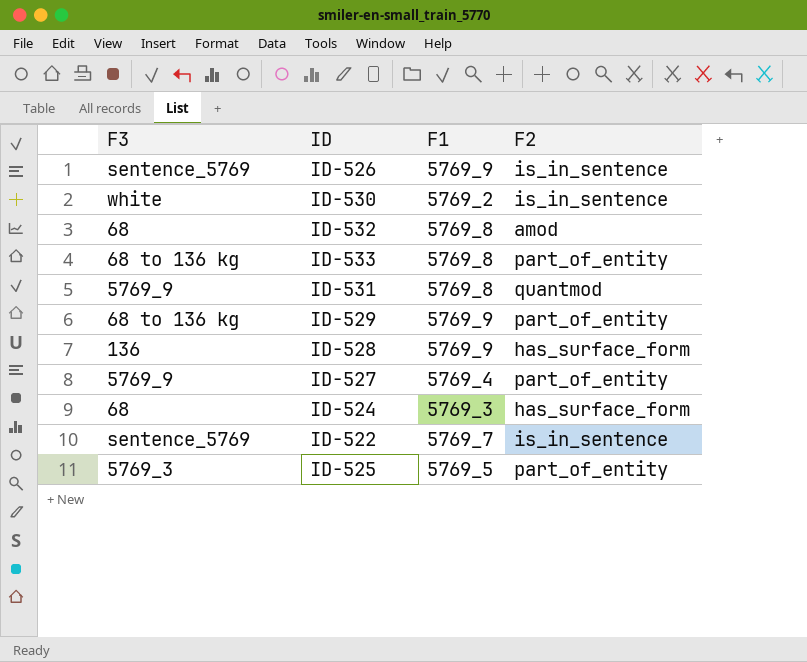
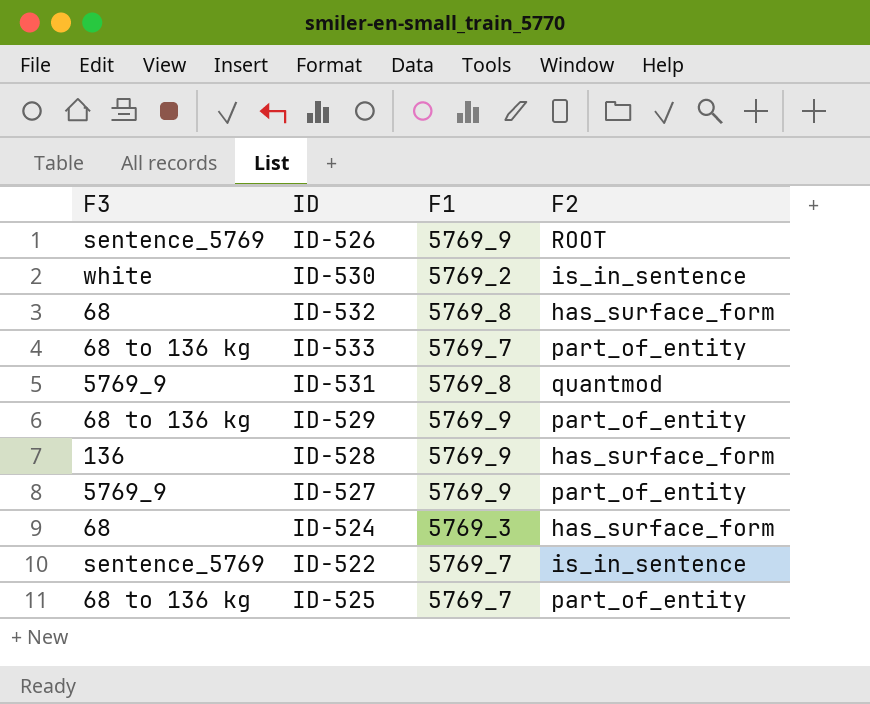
ID-526 | F2: is_in_sentence -> ROOT
ID-532 | F2: amod -> has_surface_form
ID-533 | F1: 5769_8 -> 5769_7
ID-527 | F1: 5769_4 -> 5769_9
ID-525 | F3: 5769_3 -> 68 to 136 kg
ID-525 | F1: 5769_5 -> 5769_7

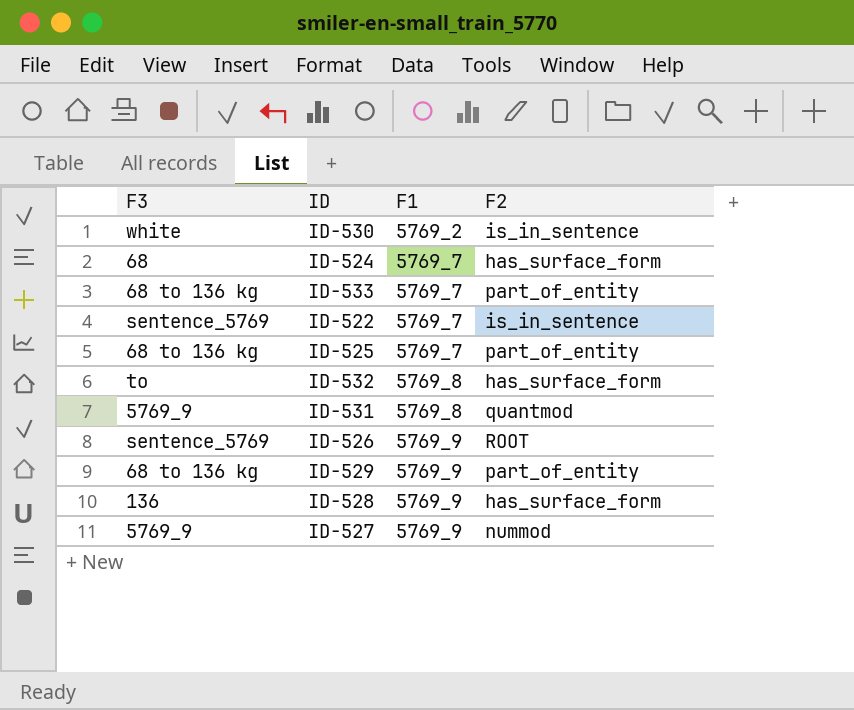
row order: none -> F1 ascending
ID-524 | F1: 5769_3 -> 5769_7
ID-532 | F3: 68 -> to
ID-527 | F2: part_of_entity -> nummod

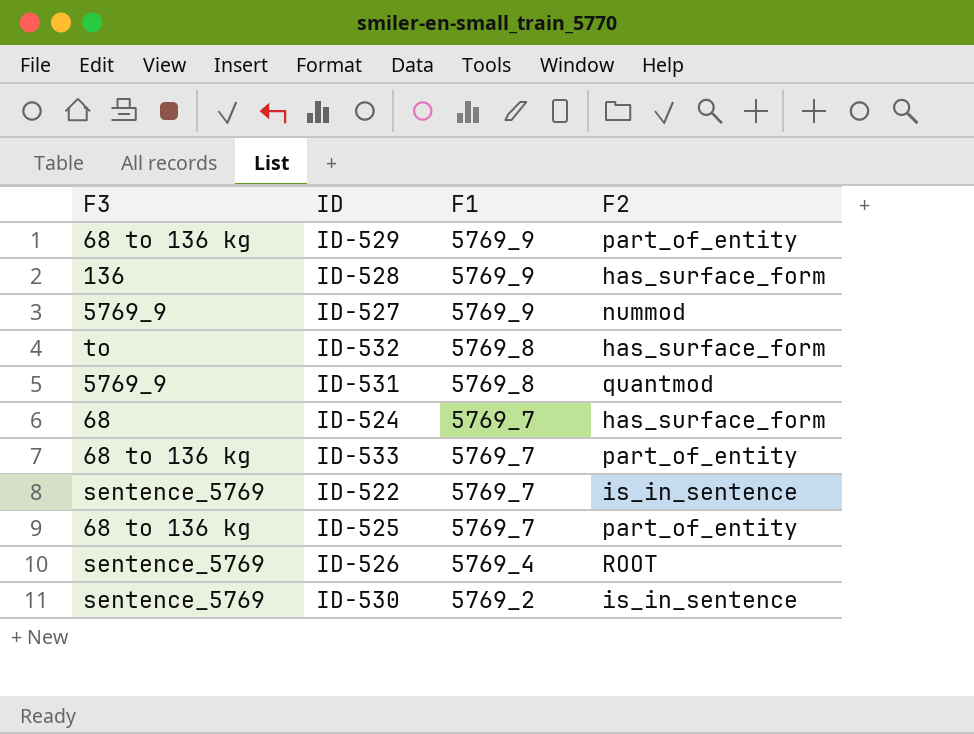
row order: F1 ascending -> F1 descending
ID-526 | F1: 5769_9 -> 5769_4
ID-530 | F3: white -> sentence_5769

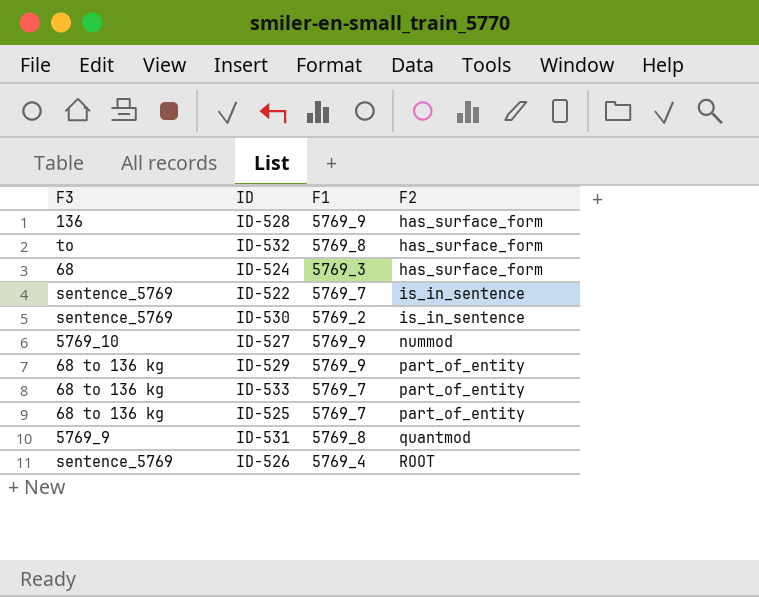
row order: F1 descending -> F2 ascending
ID-524 | F1: 5769_7 -> 5769_3
ID-527 | F3: 5769_9 -> 5769_10

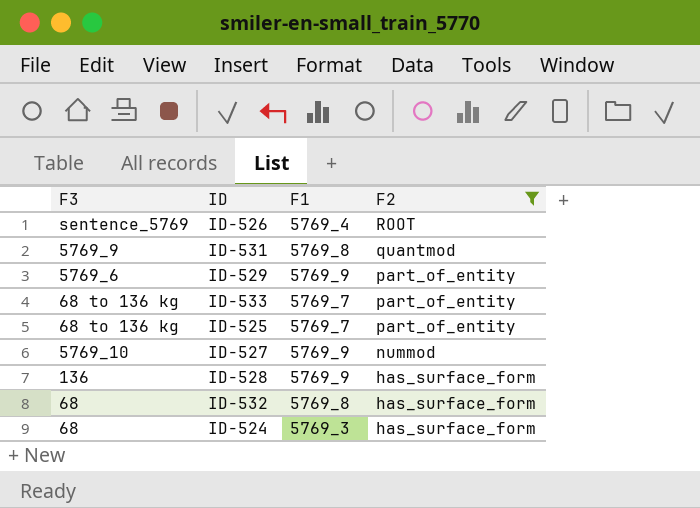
filter: none -> F2 != is_in_sentence
row order: F2 ascending -> F2 descending
ID-529 | F3: 68 to 136 kg -> 5769_6
ID-532 | F3: to -> 68

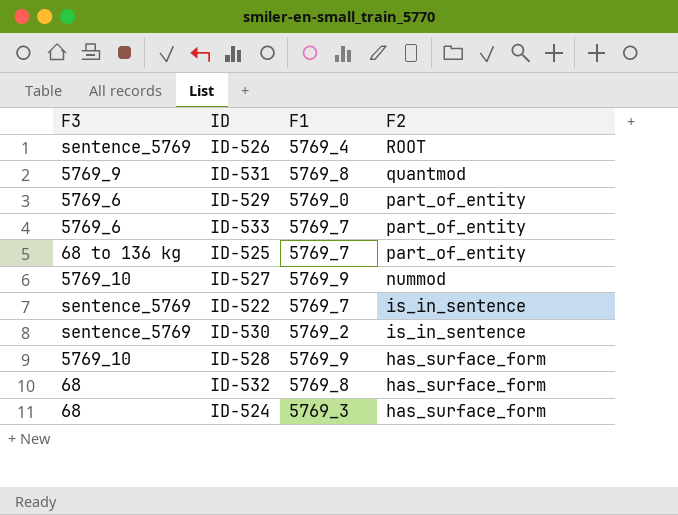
filter: F2 != is_in_sentence -> none
ID-529 | F1: 5769_9 -> 5769_0
ID-533 | F3: 68 to 136 kg -> 5769_6
ID-528 | F3: 136 -> 5769_10

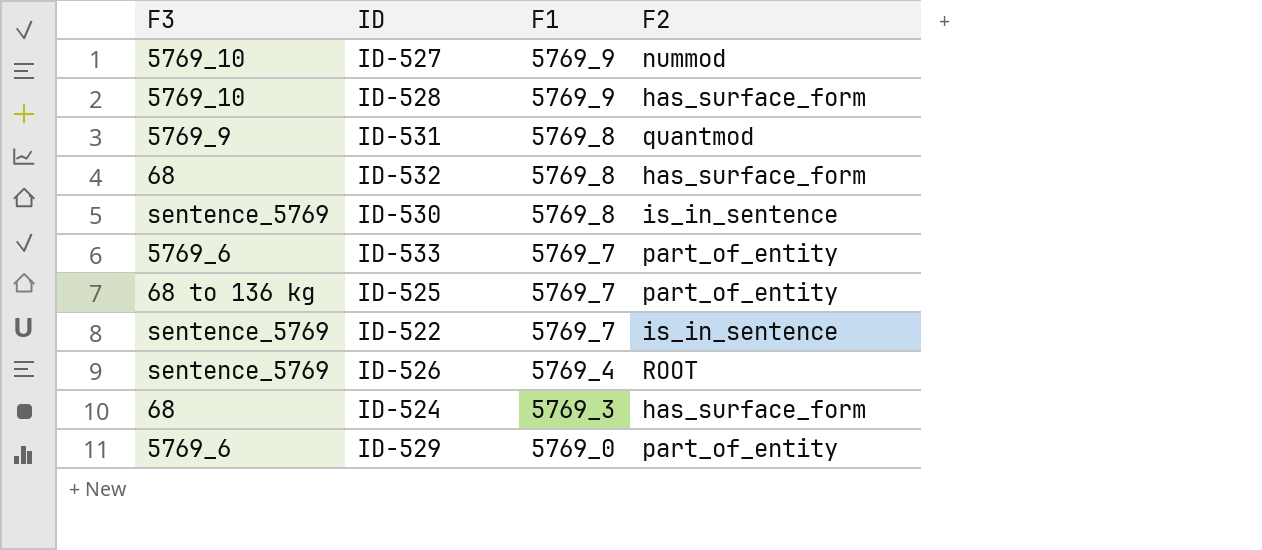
row order: F2 descending -> F1 descending
ID-530 | F1: 5769_2 -> 5769_8

